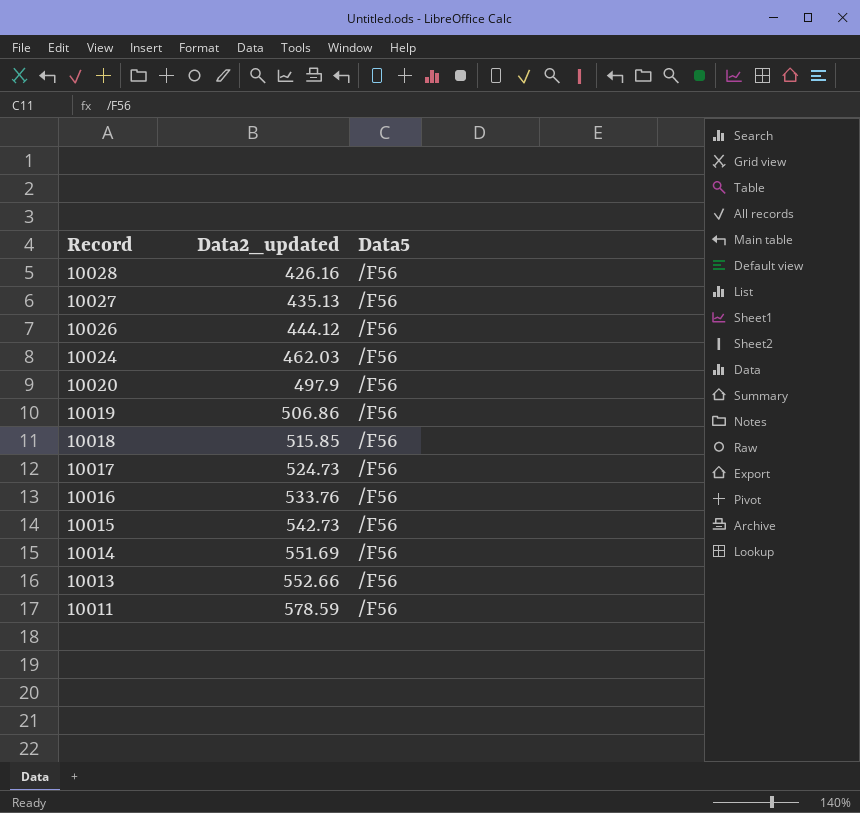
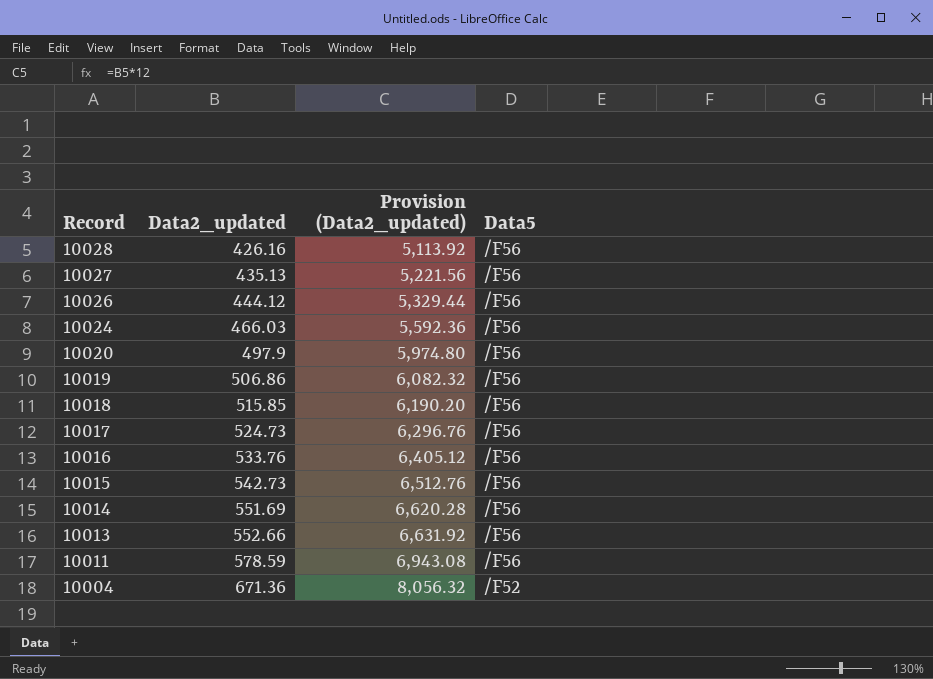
column Provision (Data2_updated) | formula: none -> [Data2_updated] * 12
10024 | Data2_updated: 462.03 -> 466.03
row 10004: none -> 671.36 | 8,056.32 | /F52

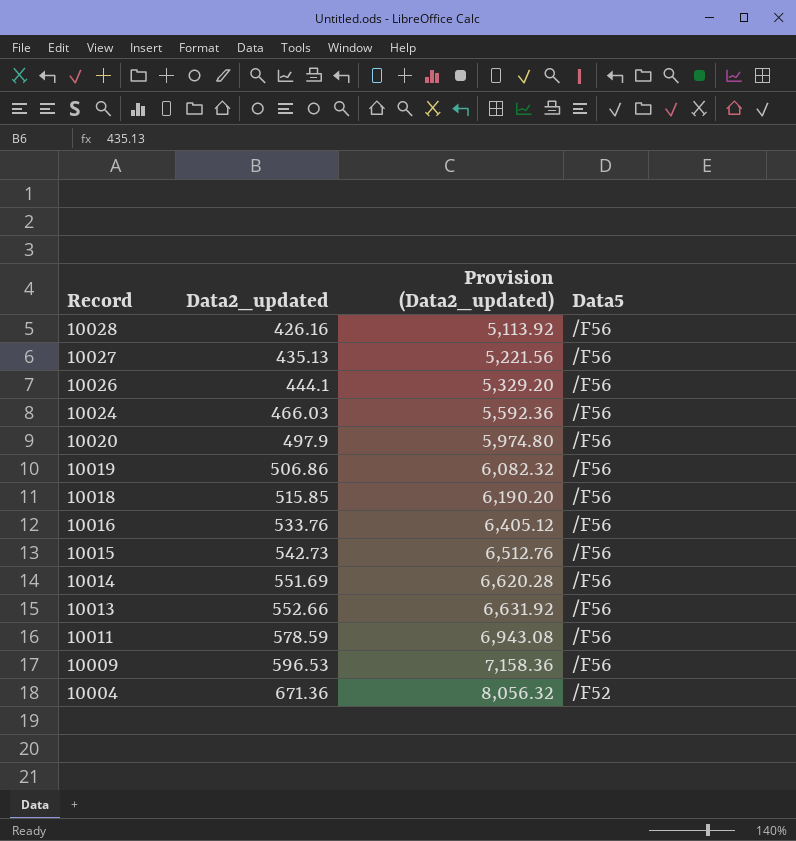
row 10017: 524.73 | 6,296.76 | /F56 -> none
10026 | Data2_updated: 444.12 -> 444.1
10026 | Provision (Data2_updated): 5,329.44 -> 5,329.20
row 10009: none -> 596.53 | 7,158.36 | /F56

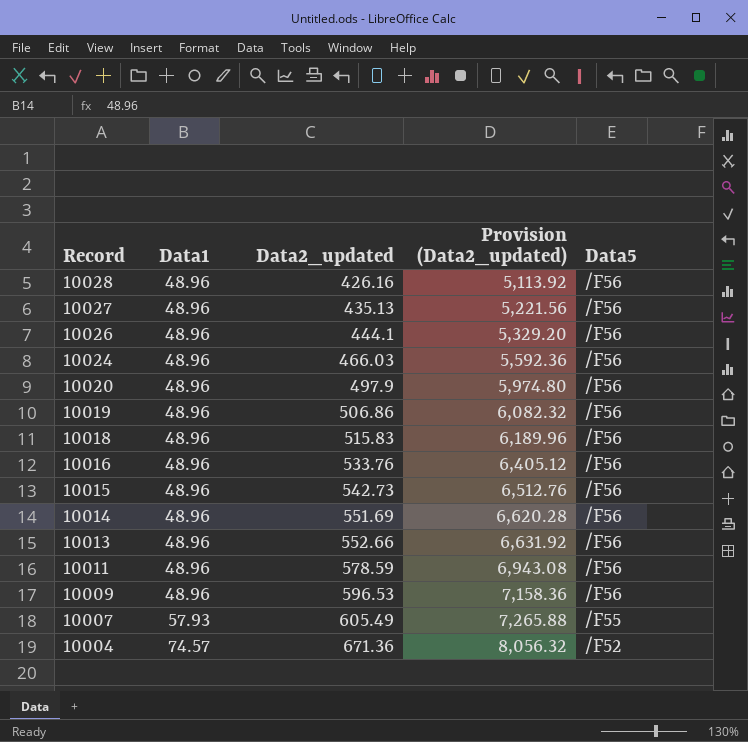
column Data1 | position: none -> 2
10018 | Data2_updated: 515.85 -> 515.83
10018 | Provision (Data2_updated): 6,190.20 -> 6,189.96
row 10007: none -> 57.93 | 605.49 | 7,265.88 | /F55

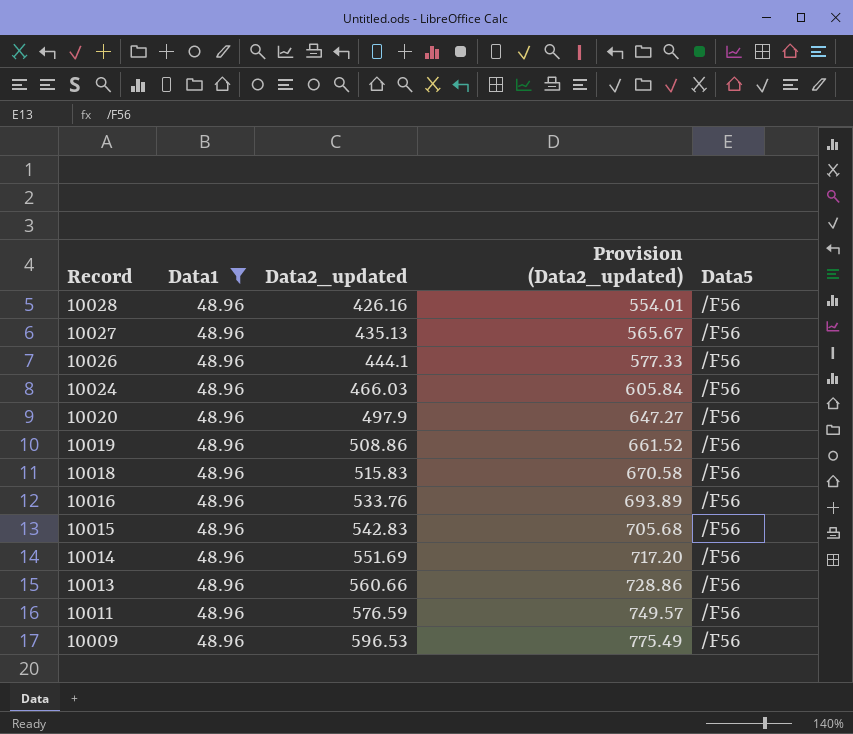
filter: none -> Data1 = 48.96
column Provision (Data2_updated) | formula: [Data2_updated] * 12 -> [Data2_updated] * 1.3
10019 | Data2_updated: 506.86 -> 508.86
10015 | Data2_updated: 542.73 -> 542.83
10013 | Data2_updated: 552.66 -> 560.66
10011 | Data2_updated: 578.59 -> 576.59

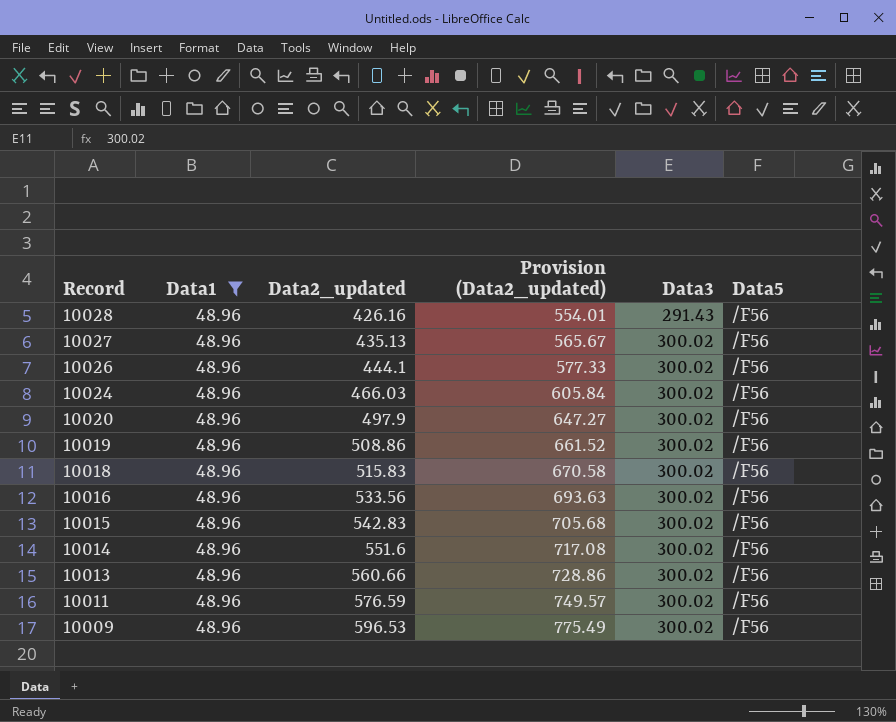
column Data3 | position: none -> 5
10016 | Data2_updated: 533.76 -> 533.56
10016 | Provision (Data2_updated): 693.89 -> 693.63
10014 | Data2_updated: 551.69 -> 551.6
10014 | Provision (Data2_updated): 717.20 -> 717.08

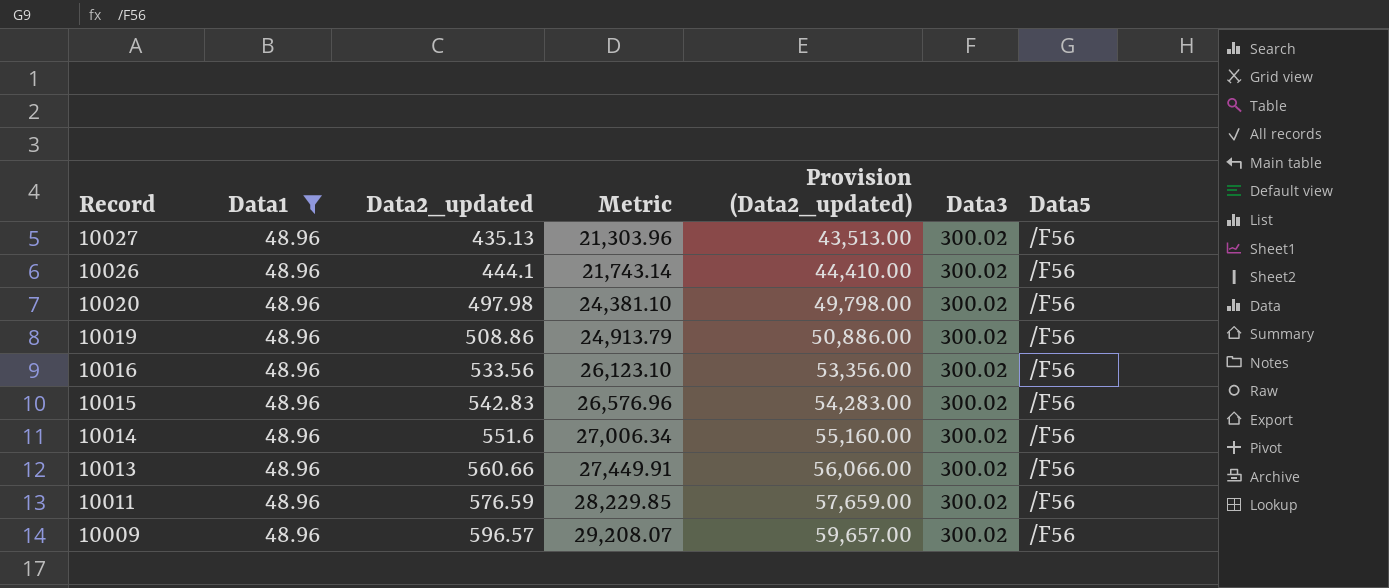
column Metric | formula: none -> [Data1] * [Data2_updated]
column Provision (Data2_updated) | formula: [Data2_updated] * 1.3 -> [Data2_updated] * 100
row 10028: 48.96 | 426.16 | 554.01 | 291.43 | /F56 -> none
row 10024: 48.96 | 466.03 | 605.84 | 300.02 | /F56 -> none
row 10018: 48.96 | 515.83 | 670.58 | 300.02 | /F56 -> none
10020 | Data2_updated: 497.9 -> 497.98
10009 | Data2_updated: 596.53 -> 596.57

